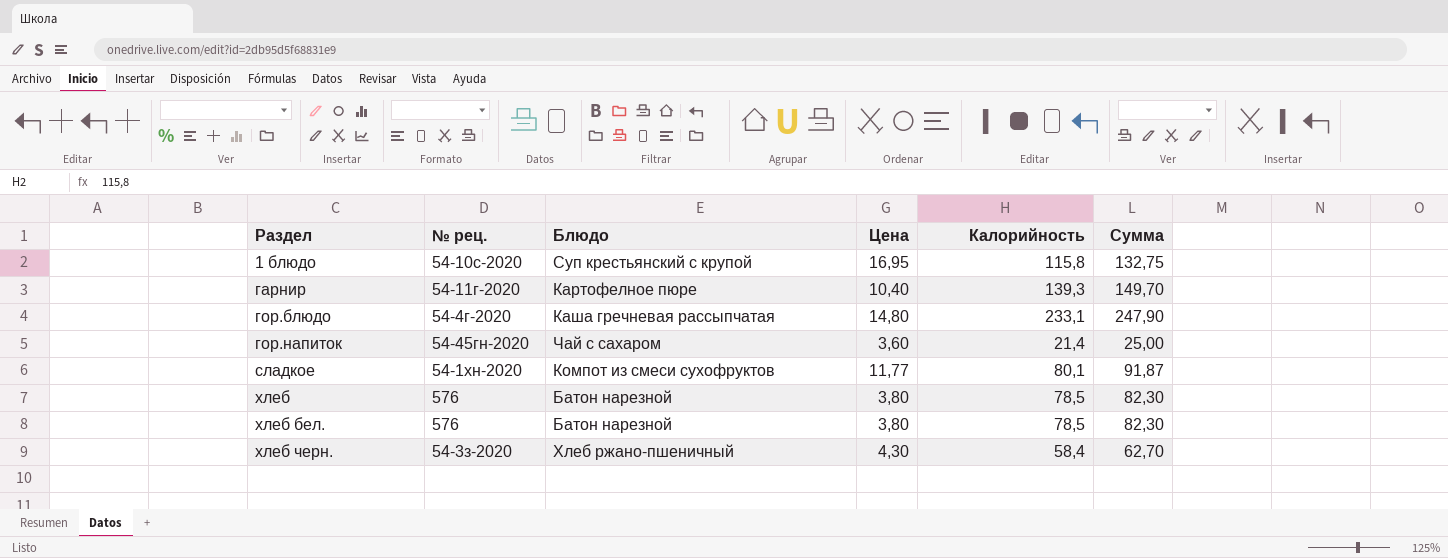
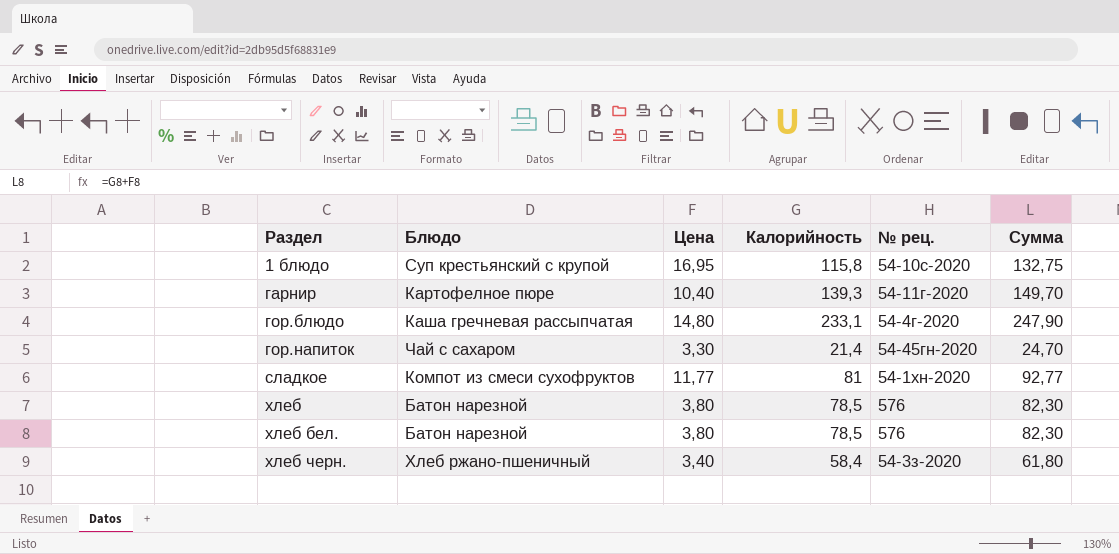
column № рец. | position: 2 -> 5
гор.напиток | Цена: 3,60 -> 3,30
гор.напиток | Сумма: 25,00 -> 24,70
сладкое | Калорийность: 80,1 -> 81
сладкое | Сумма: 91,87 -> 92,77
хлеб черн. | Цена: 4,30 -> 3,40
хлеб черн. | Сумма: 62,70 -> 61,80

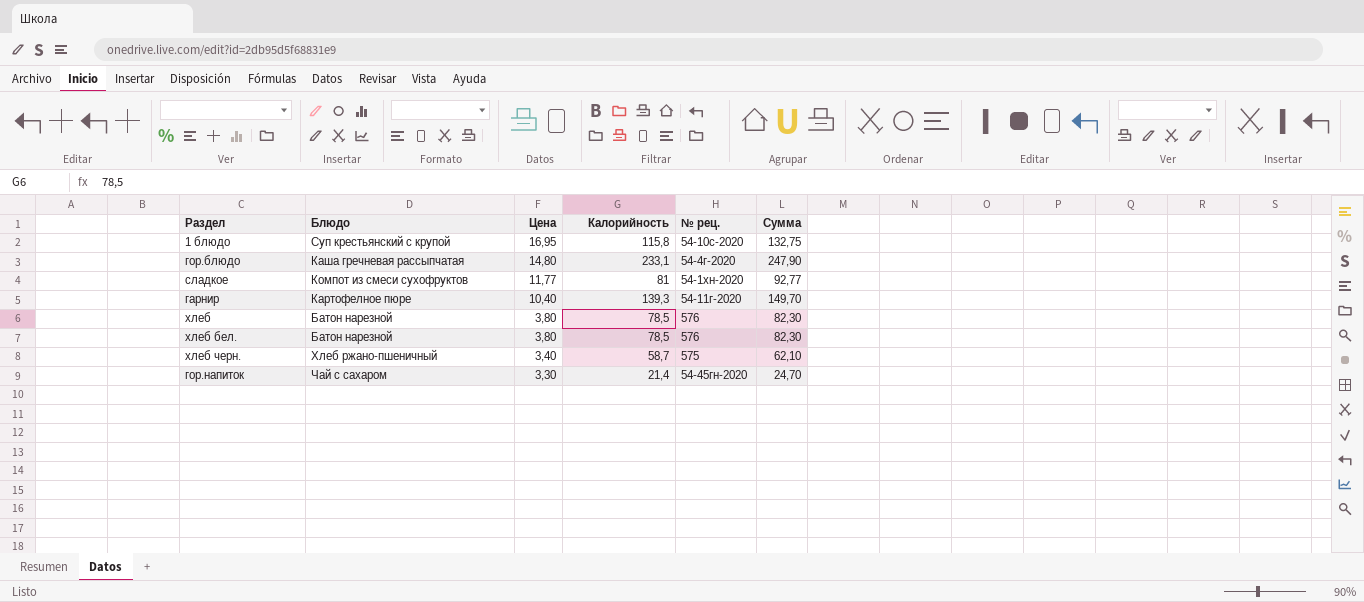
row order: Раздел ascending -> Цена descending
хлеб черн. | Калорийность: 58,4 -> 58,7
хлеб черн. | № рец.: 54-3з-2020 -> 575
хлеб черн. | Сумма: 61,80 -> 62,10

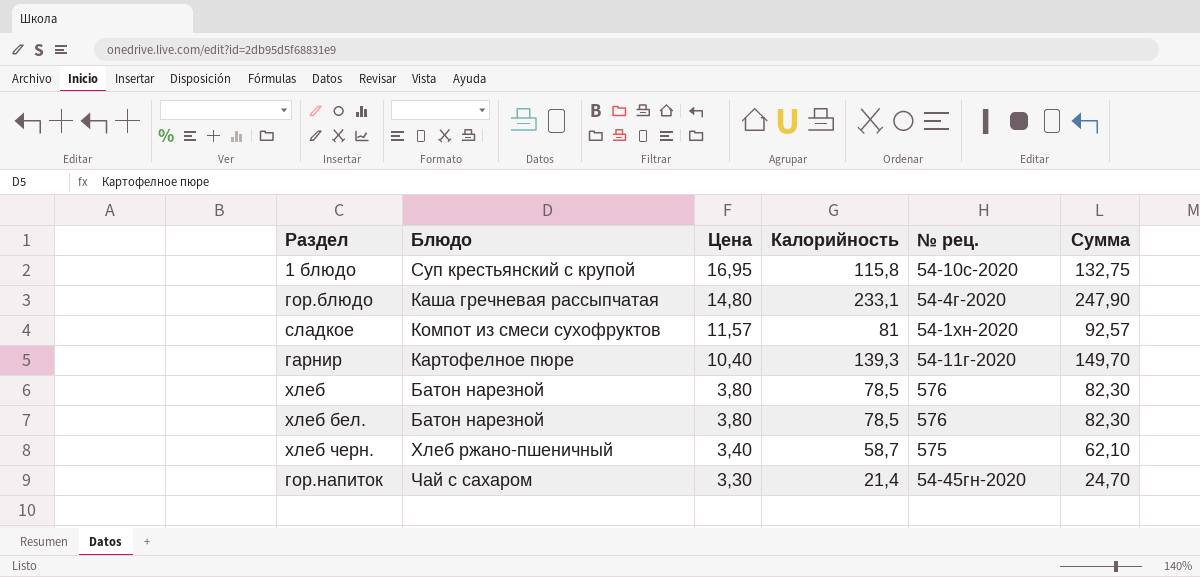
сладкое | Цена: 11,77 -> 11,57
сладкое | Сумма: 92,77 -> 92,57

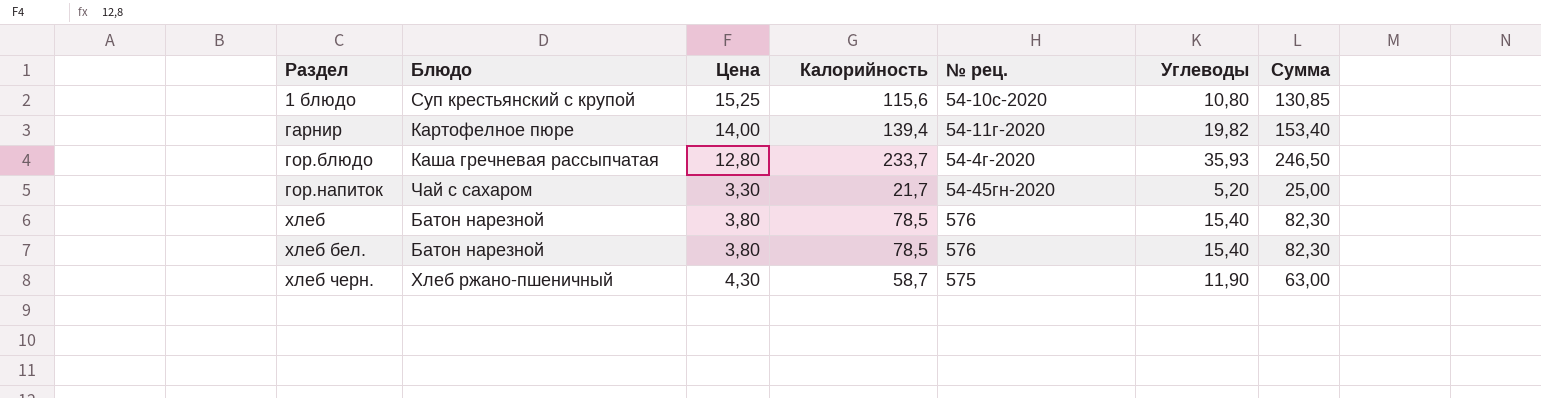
row order: Цена descending -> Раздел ascending
column Углеводы | position: none -> 6
row сладкое: Компот из смеси сухофруктов | 11,57 | 81 | 54-1хн-2020 | 92,57 -> none
1 блюдо | Цена: 16,95 -> 15,25
1 блюдо | Калорийность: 115,8 -> 115,6
1 блюдо | Сумма: 132,75 -> 130,85
гарнир | Цена: 10,40 -> 14,00
гарнир | Калорийность: 139,3 -> 139,4
гарнир | Сумма: 149,70 -> 153,40
гор.блюдо | Цена: 14,80 -> 12,80
гор.блюдо | Калорийность: 233,1 -> 233,7
гор.блюдо | Сумма: 247,90 -> 246,50
гор.напиток | Калорийность: 21,4 -> 21,7
гор.напиток | Сумма: 24,70 -> 25,00
хлеб черн. | Цена: 3,40 -> 4,30
хлеб черн. | Сумма: 62,10 -> 63,00

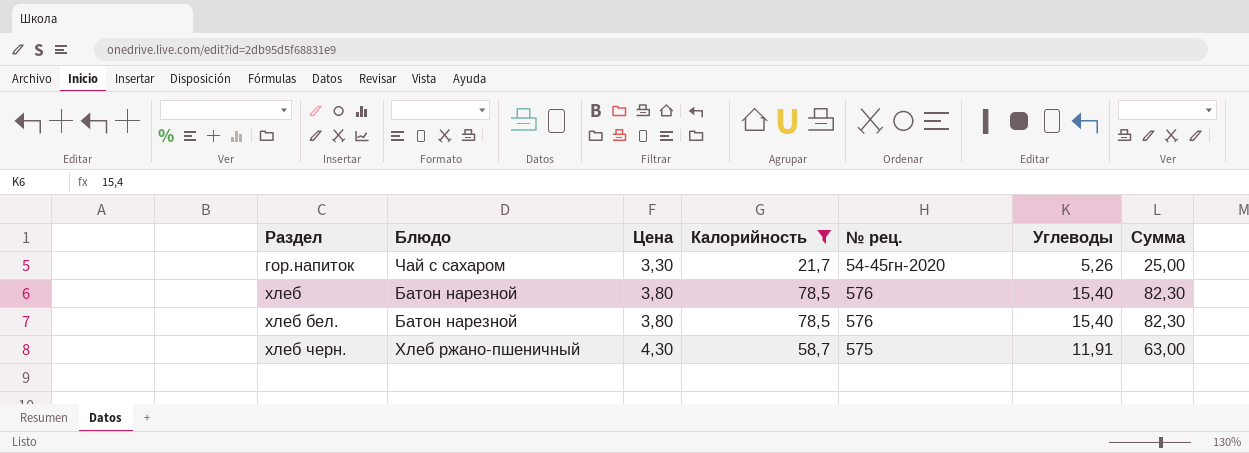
filter: none -> Калорийность <= 78,5
гор.напиток | Углеводы: 5,20 -> 5,26
хлеб черн. | Углеводы: 11,90 -> 11,91

